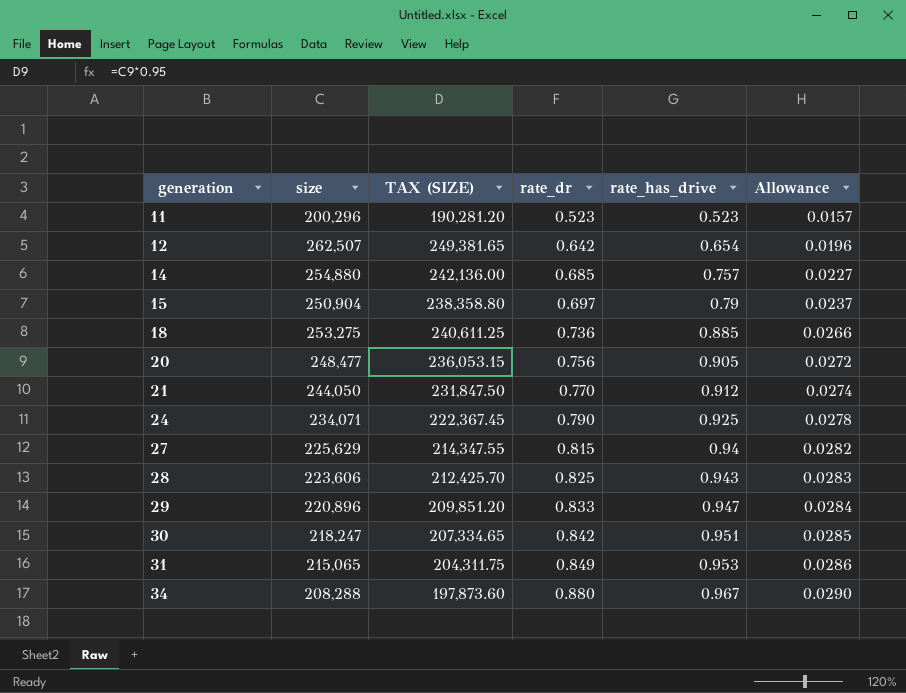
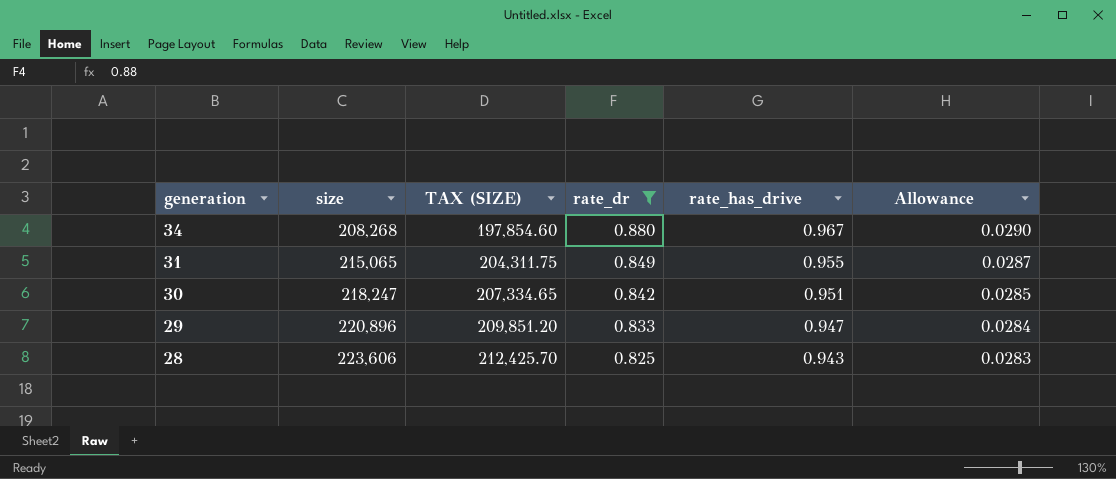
filter: none -> rate_dr >= 0.825
row order: generation ascending -> generation descending
34 | size: 208,288 -> 208,268
34 | TAX (SIZE): 197,873.60 -> 197,854.60
31 | rate_has_drive: 0.953 -> 0.955
31 | Allowance: 0.0286 -> 0.0287

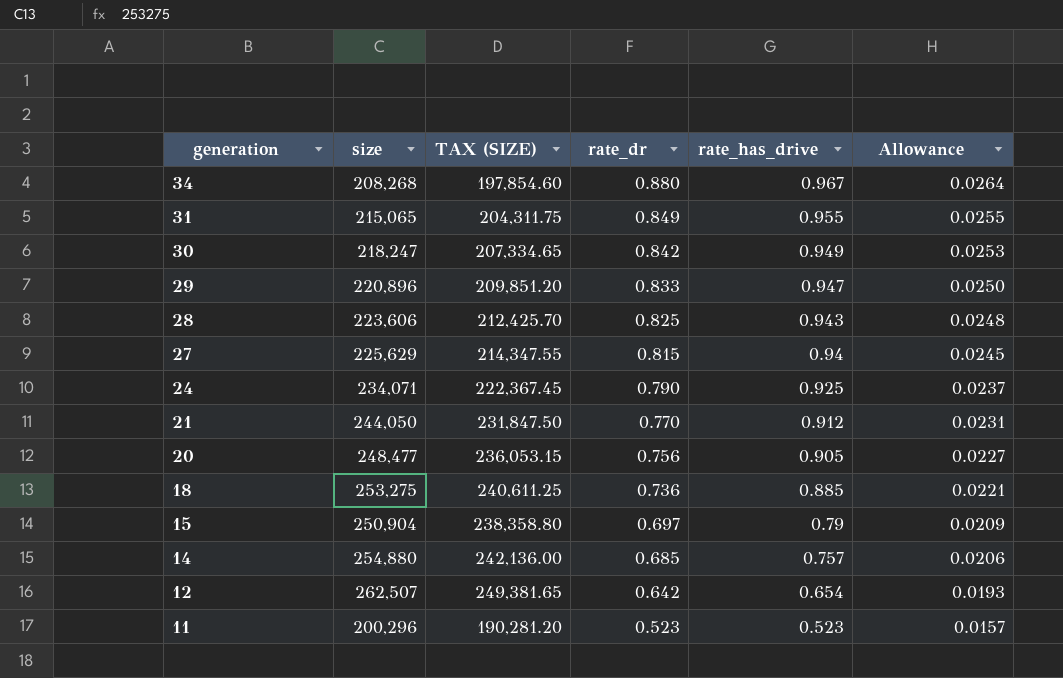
filter: rate_dr >= 0.825 -> none
column Allowance | formula: [rate_has_drive] * 0.03 -> [rate_dr] * 0.03
30 | rate_has_drive: 0.951 -> 0.949

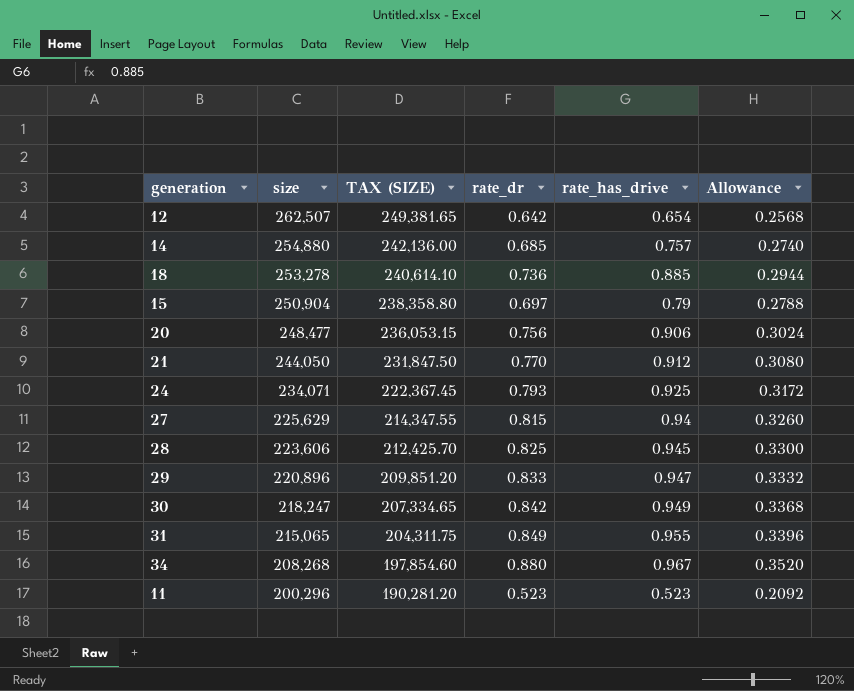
row order: generation descending -> size descending
column Allowance | formula: [rate_dr] * 0.03 -> [rate_dr] * 0.4
18 | size: 253,275 -> 253,278
18 | TAX (SIZE): 240,611.25 -> 240,614.10
20 | rate_has_drive: 0.905 -> 0.906
24 | rate_dr: 0.790 -> 0.793
28 | rate_has_drive: 0.943 -> 0.945

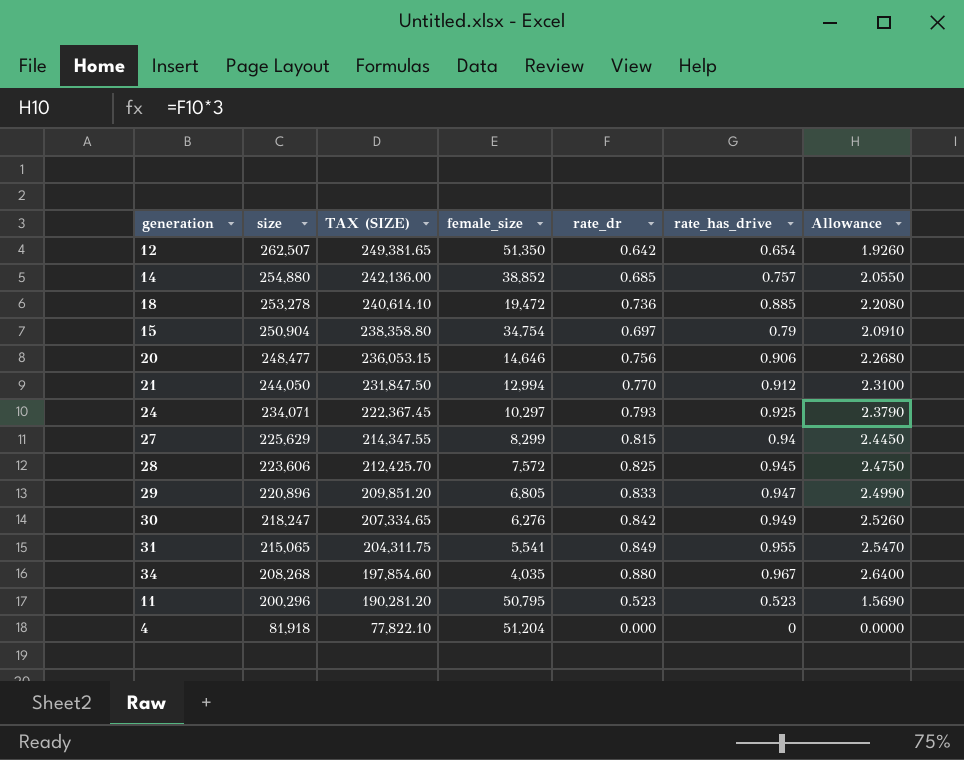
column female_size | position: none -> 4
column Allowance | formula: [rate_dr] * 0.4 -> [rate_dr] * 3
row 4: none -> 81,918 | 77,822.10 | 51,204 | 0.000 | 0 | 0.0000

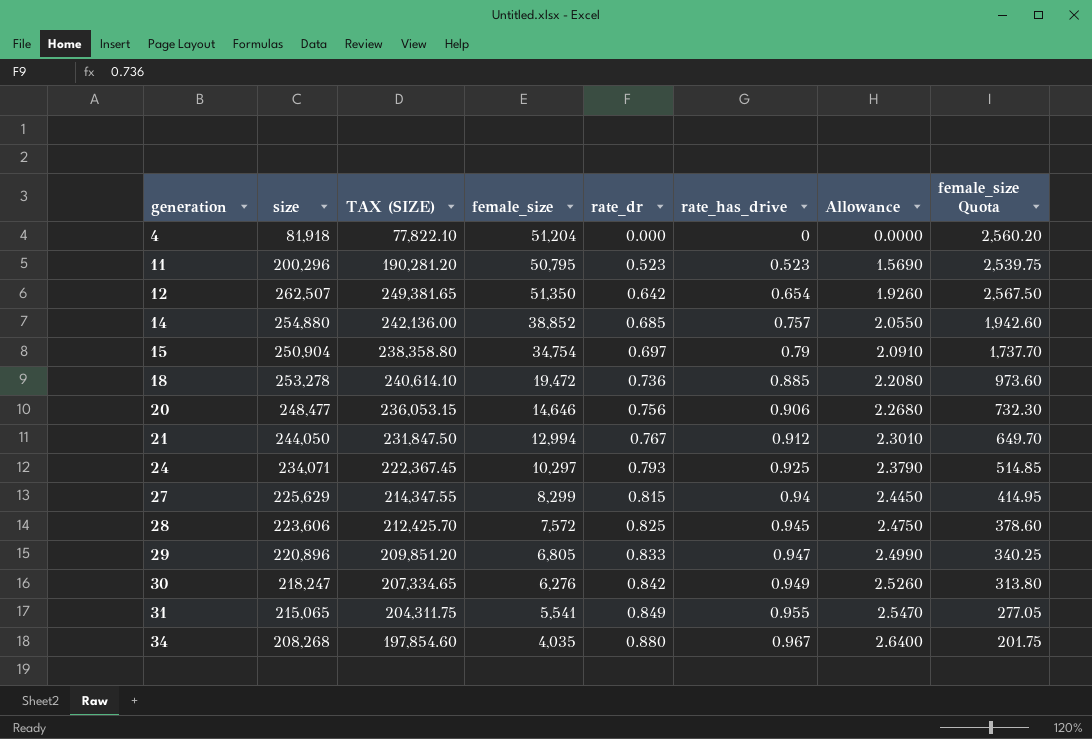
row order: size descending -> generation ascending
column female_size Quota | formula: none -> [female_size] * 0.05
21 | rate_dr: 0.770 -> 0.767
21 | Allowance: 2.3100 -> 2.3010

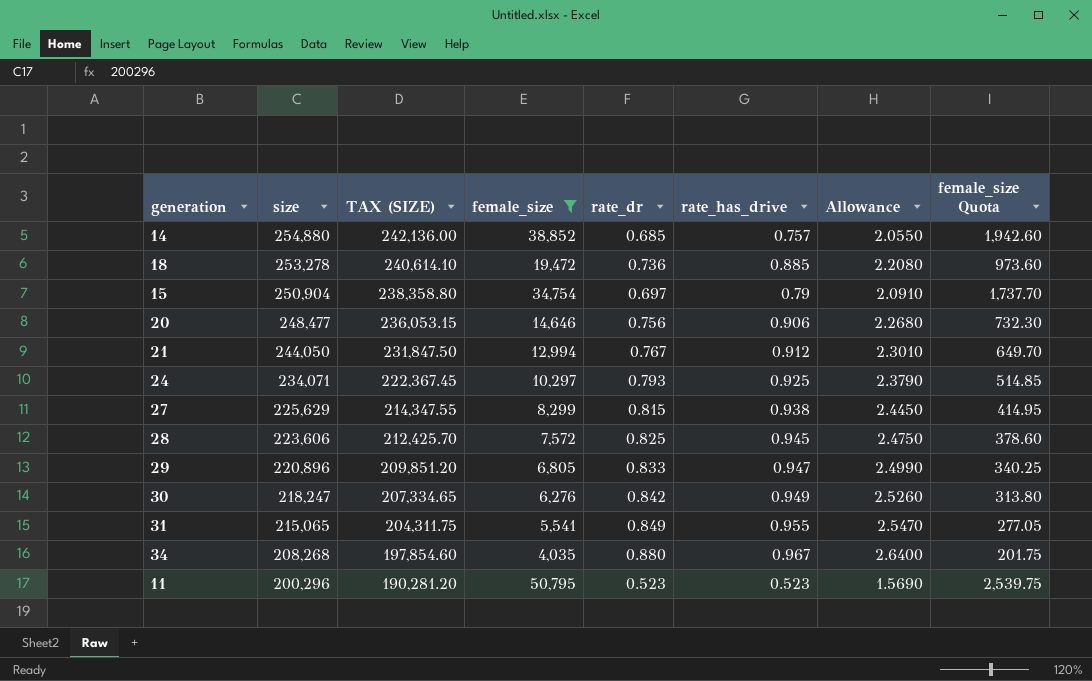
filter: none -> female_size <= 50,795
row order: generation ascending -> size descending
27 | rate_has_drive: 0.94 -> 0.938

